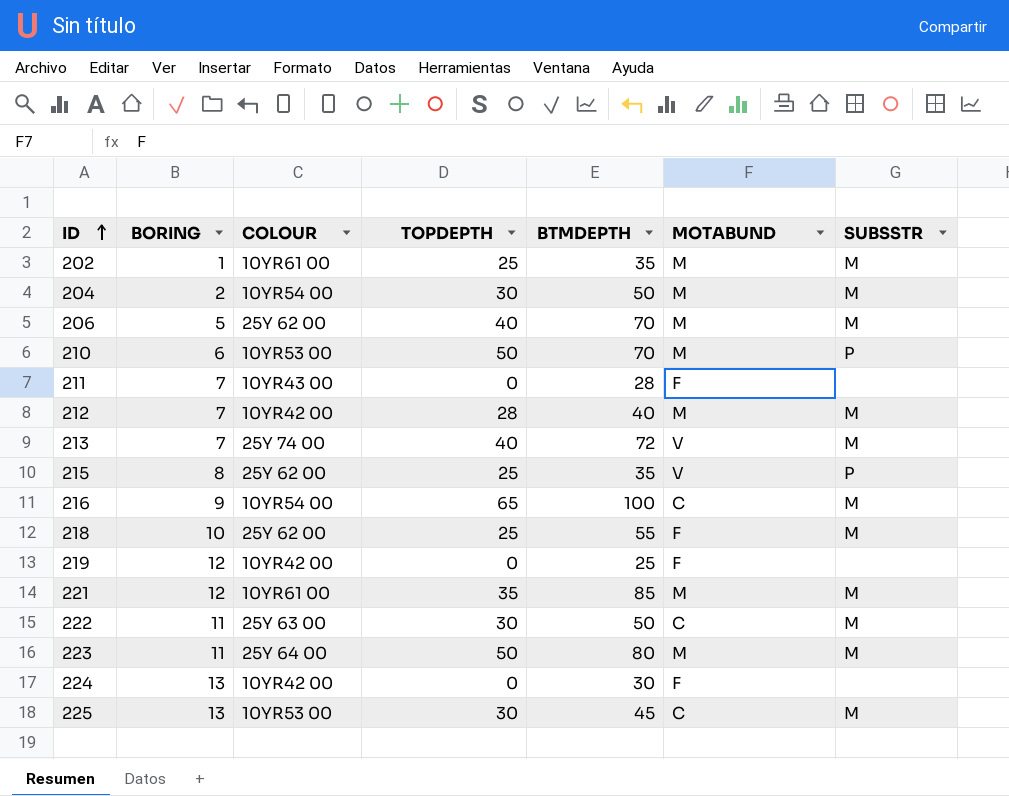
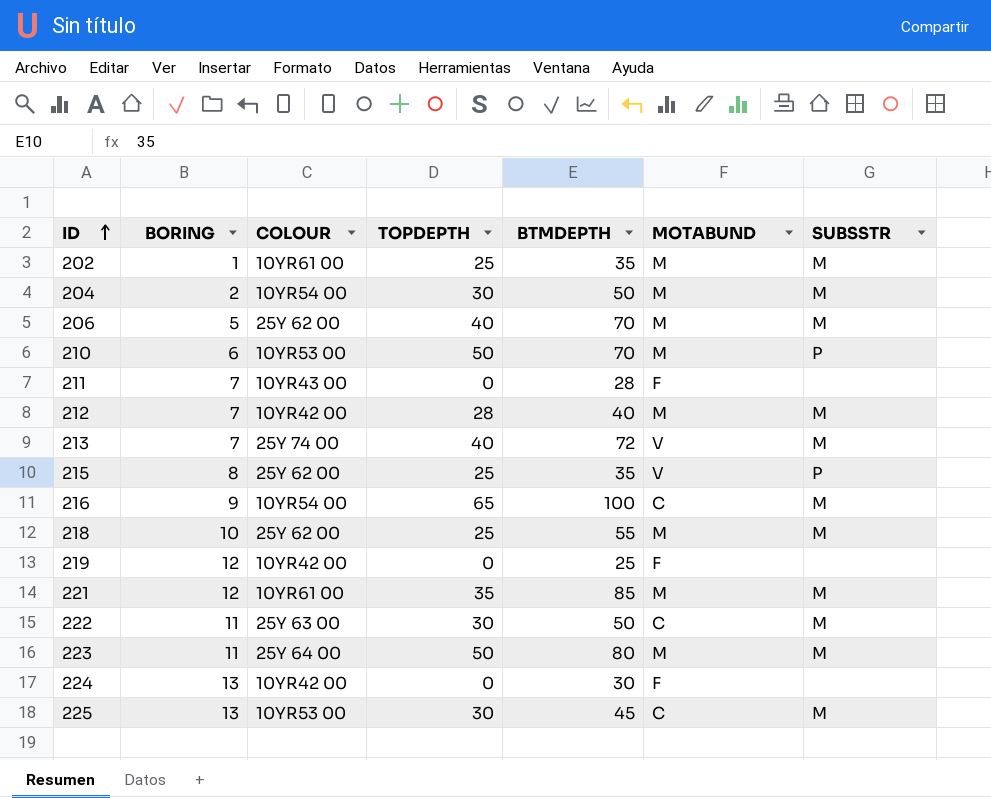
218 | MOTABUND: F -> M

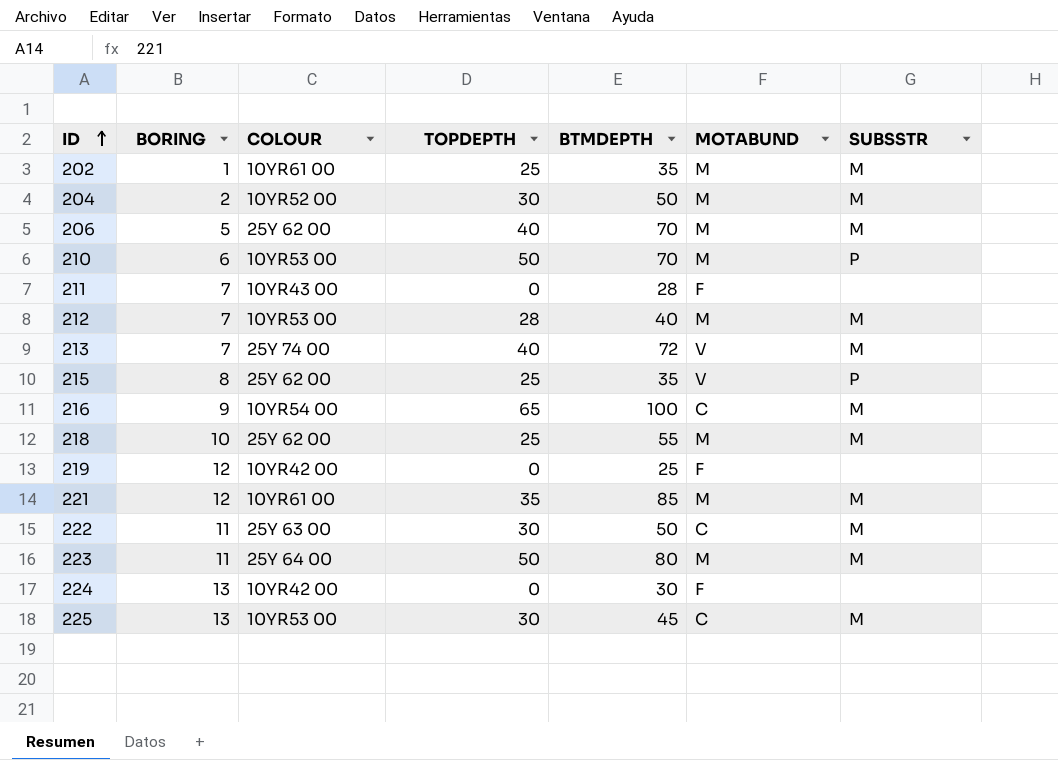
204 | COLOUR: 10YR54 00 -> 10YR52 00
212 | COLOUR: 10YR42 00 -> 10YR53 00

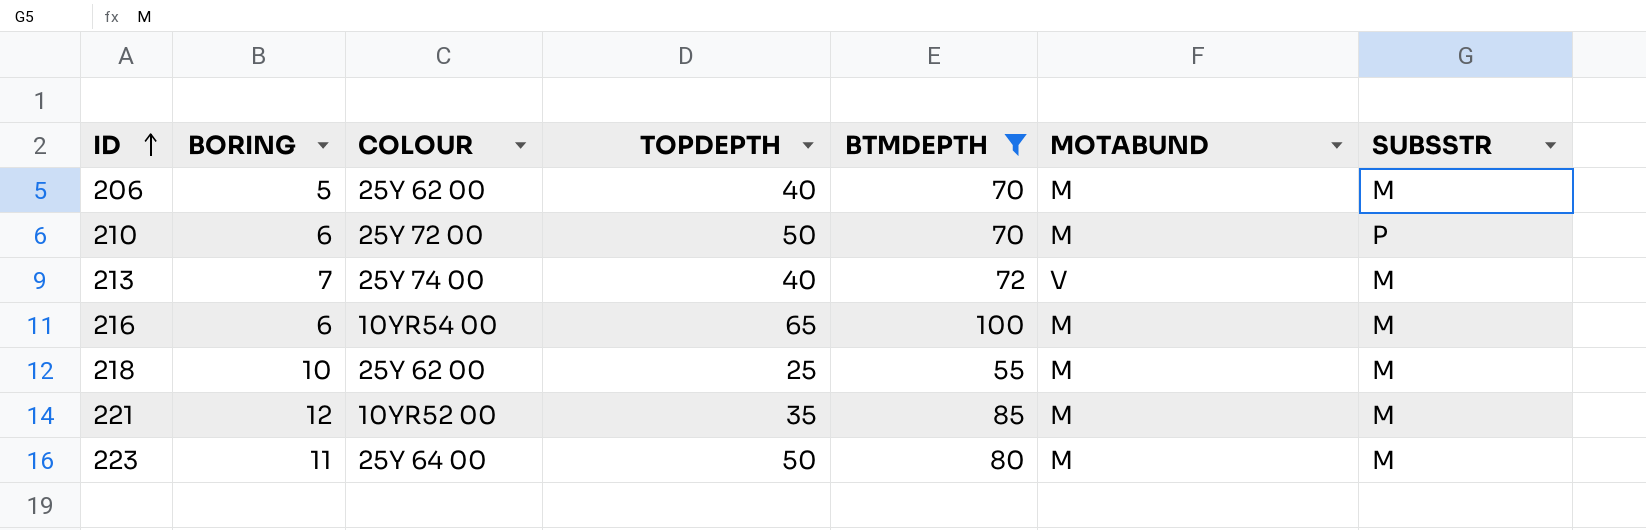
filter: none -> BTMDEPTH >= 55
210 | COLOUR: 10YR53 00 -> 25Y 72 00
216 | BORING: 9 -> 6
216 | MOTABUND: C -> M
221 | COLOUR: 10YR61 00 -> 10YR52 00

